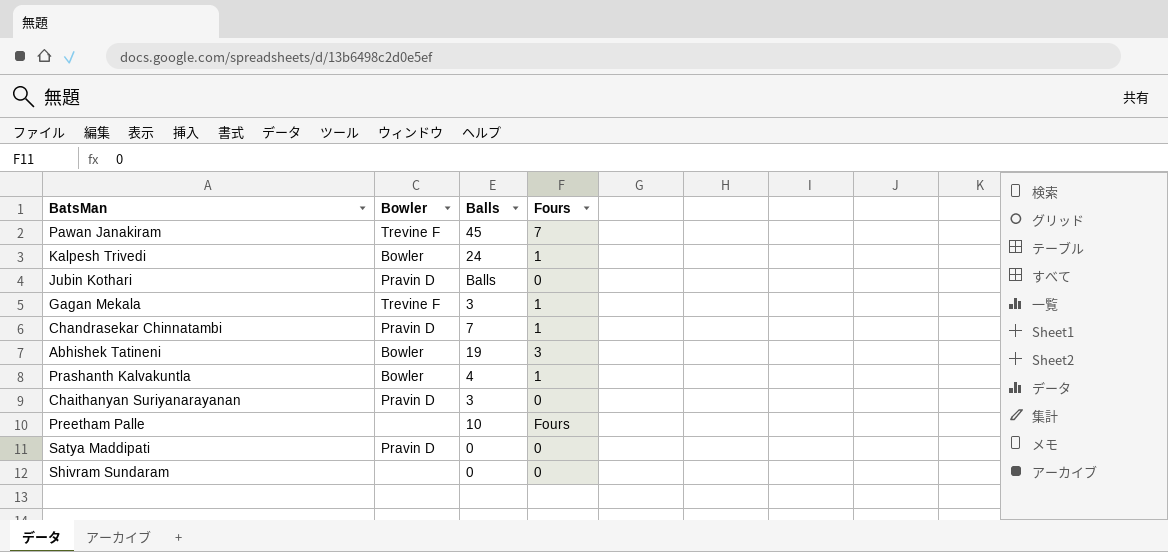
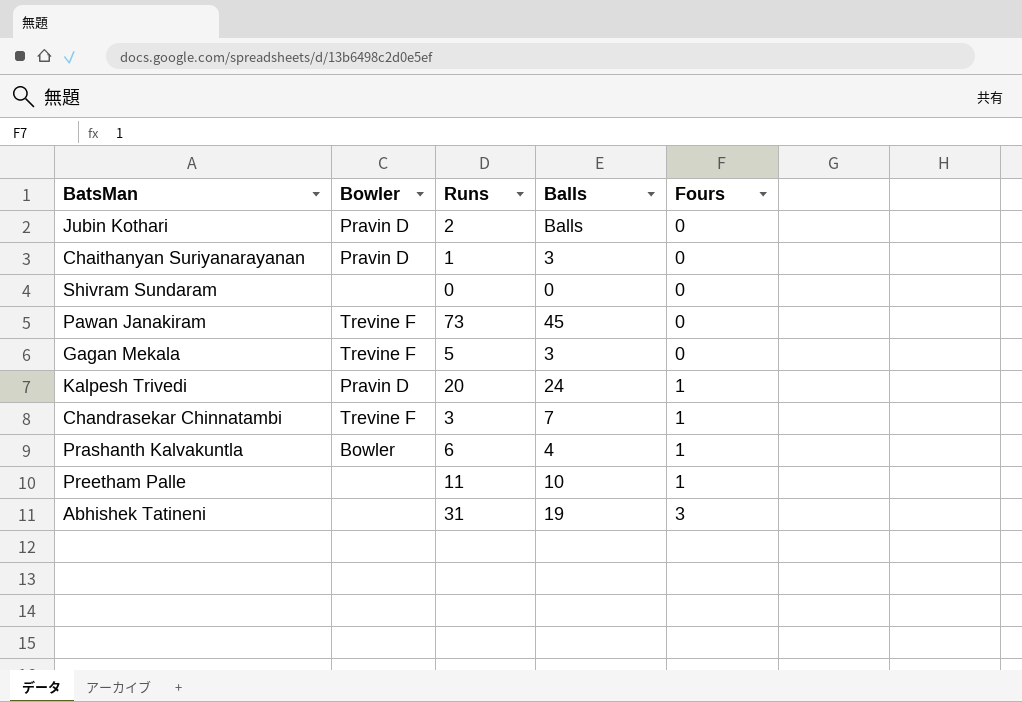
row order: none -> Fours ascending
column Runs | position: none -> 3
row Satya Maddipati: Pravin D | 0 | 0 -> none
Pawan Janakiram | Fours: 7 -> 0
Gagan Mekala | Fours: 1 -> 0
Kalpesh Trivedi | Bowler: Bowler -> Pravin D
Chandrasekar Chinnatambi | Bowler: Pravin D -> Trevine F
Preetham Palle | Fours: Fours -> 1
Abhishek Tatineni | Bowler: Bowler -> none

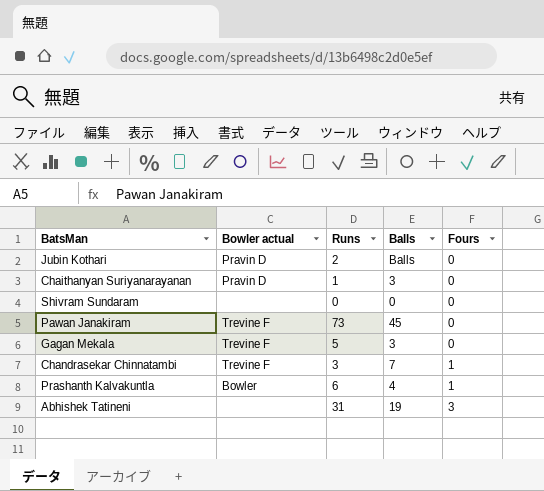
column name: Bowler -> Bowler actual
row Kalpesh Trivedi: Pravin D | 20 | 24 | 1 -> none
row Preetham Palle: none | 11 | 10 | 1 -> none

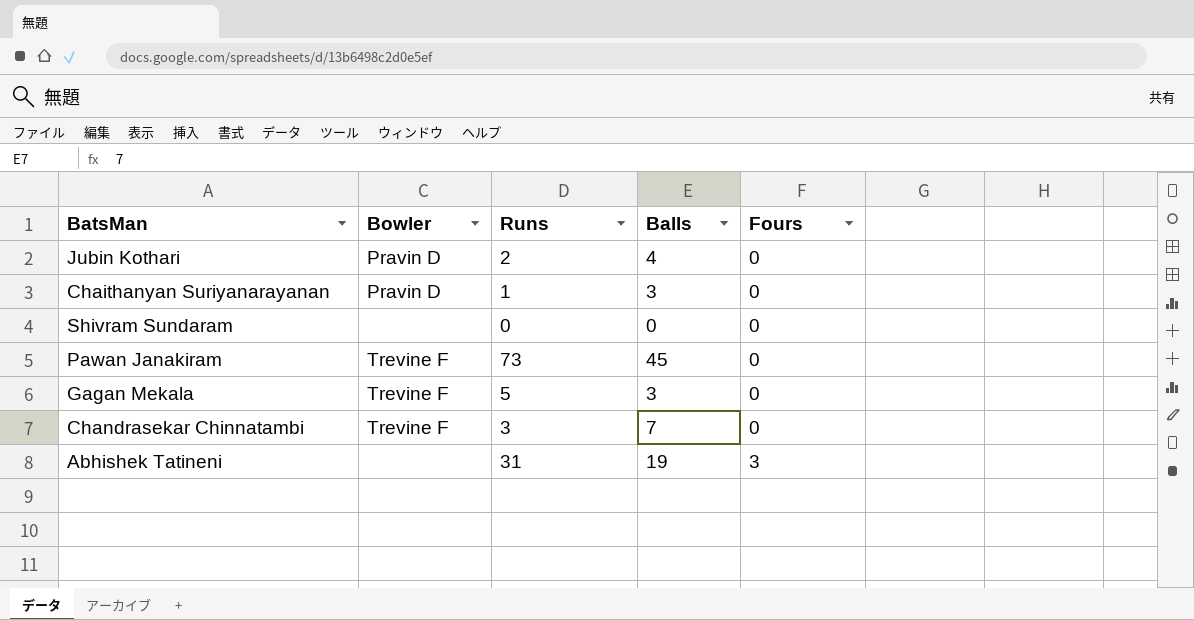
column name: Bowler actual -> Bowler
row Prashanth Kalvakuntla: Bowler | 6 | 4 | 1 -> none
Jubin Kothari | Balls: Balls -> 4
Chandrasekar Chinnatambi | Fours: 1 -> 0

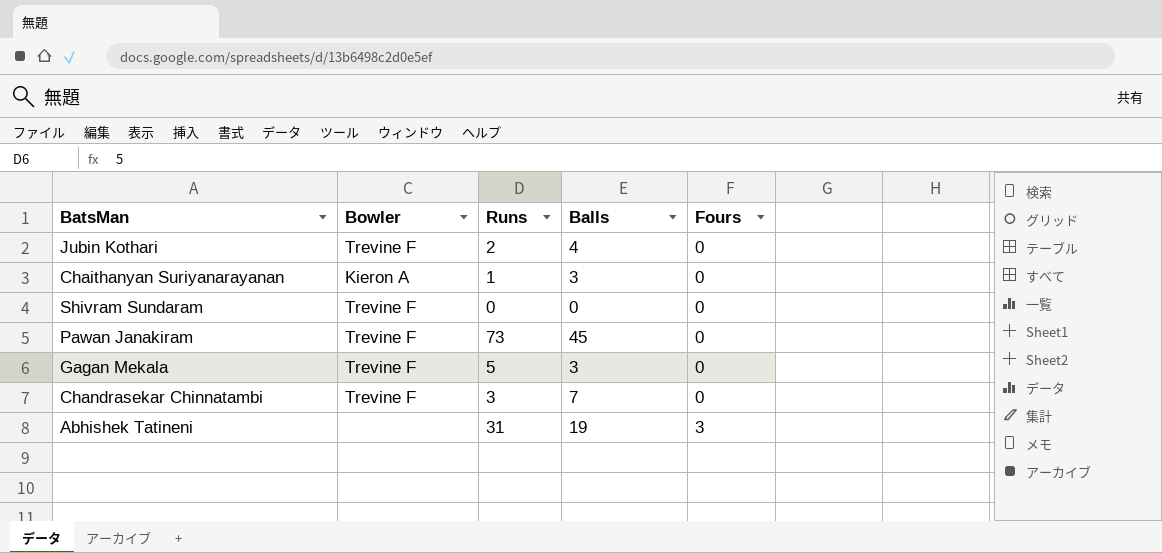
Jubin Kothari | Bowler: Pravin D -> Trevine F
Chaithanyan Suriyanarayanan | Bowler: Pravin D -> Kieron A
Shivram Sundaram | Bowler: none -> Trevine F

